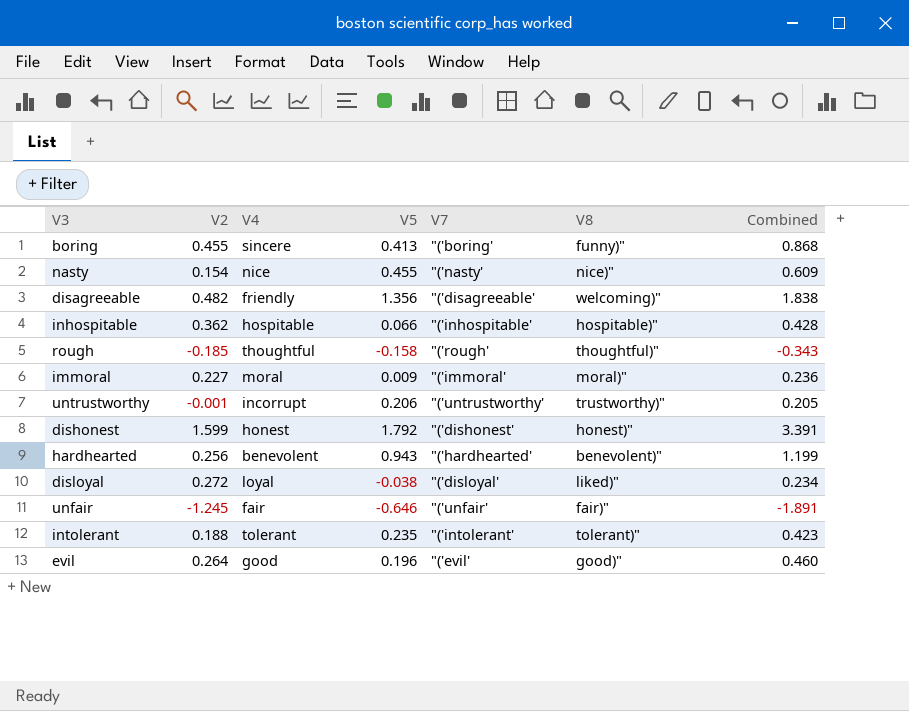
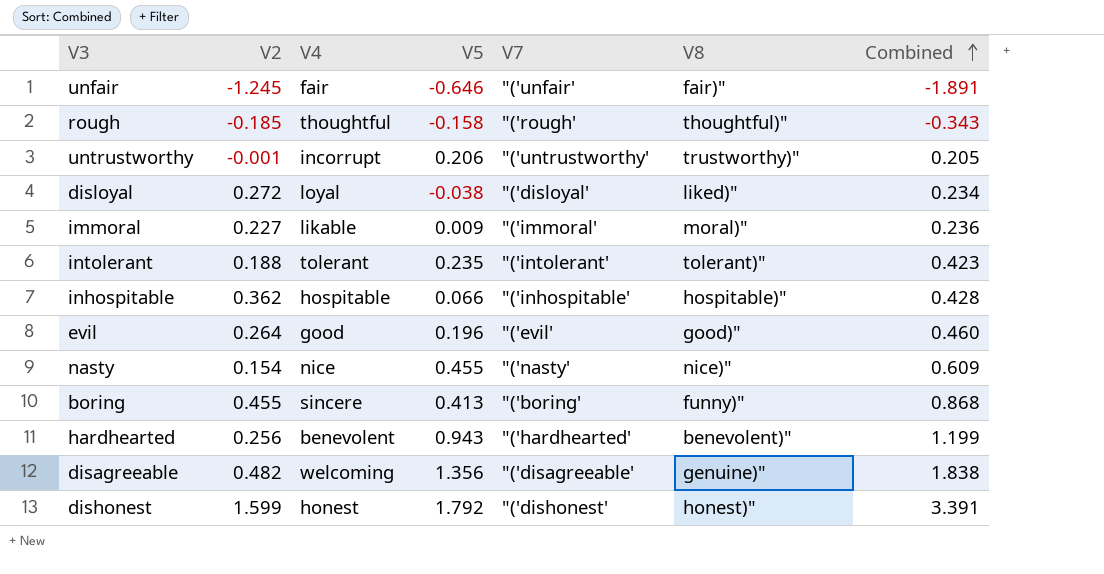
row order: none -> Combined ascending
immoral | V4: moral -> likable
disagreeable | V4: friendly -> welcoming
disagreeable | V8: welcoming)" -> genuine)"

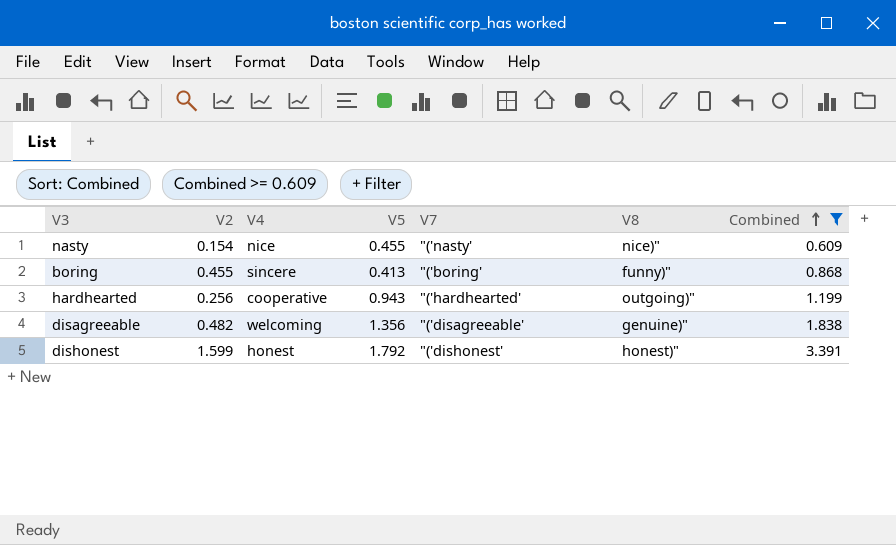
filter: none -> Combined >= 0.609
hardhearted | V4: benevolent -> cooperative
hardhearted | V8: benevolent)" -> outgoing)"

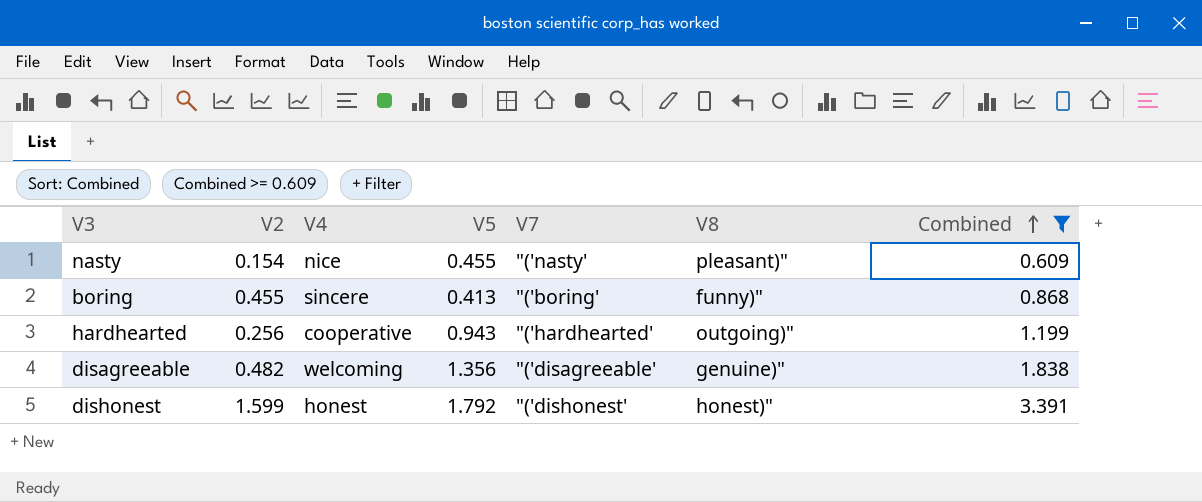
nasty | V8: nice)" -> pleasant)"

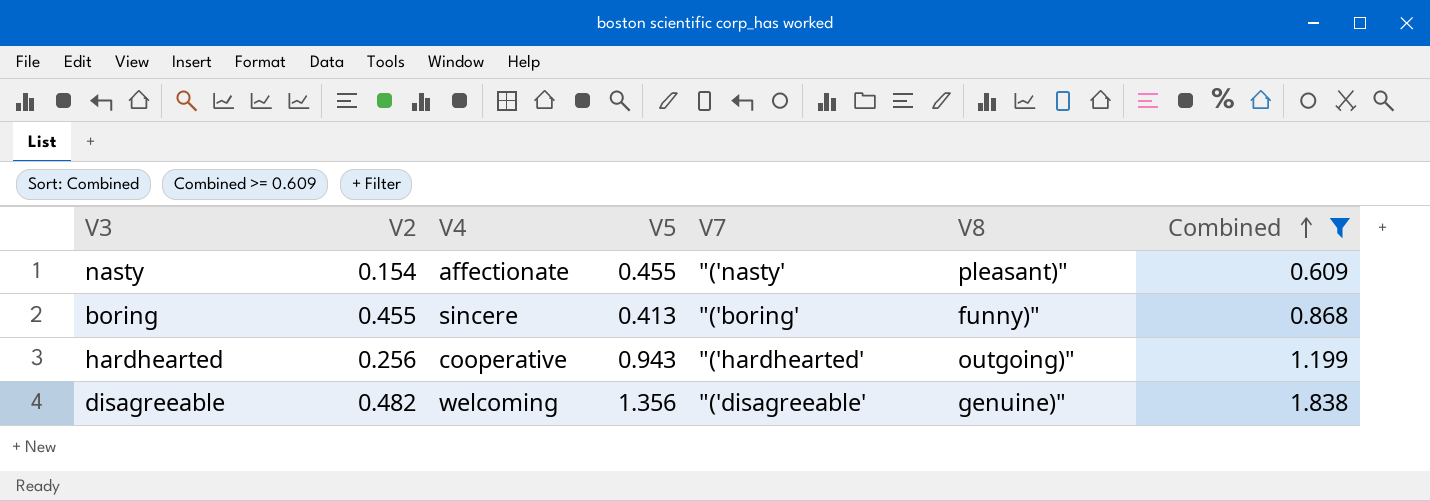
row dishonest: 1.599 | honest | 1.792 | "('dishonest' | honest)" | 3.391 -> none
nasty | V4: nice -> affectionate

